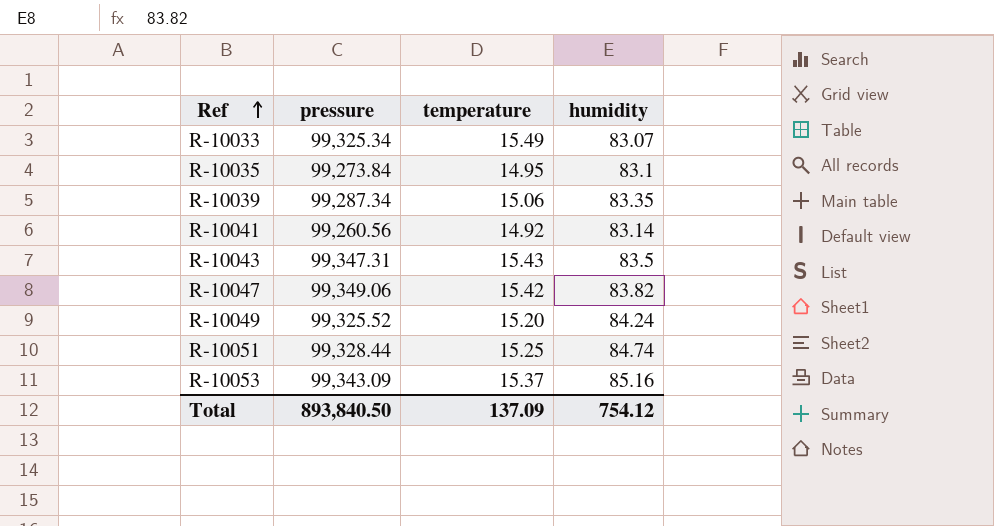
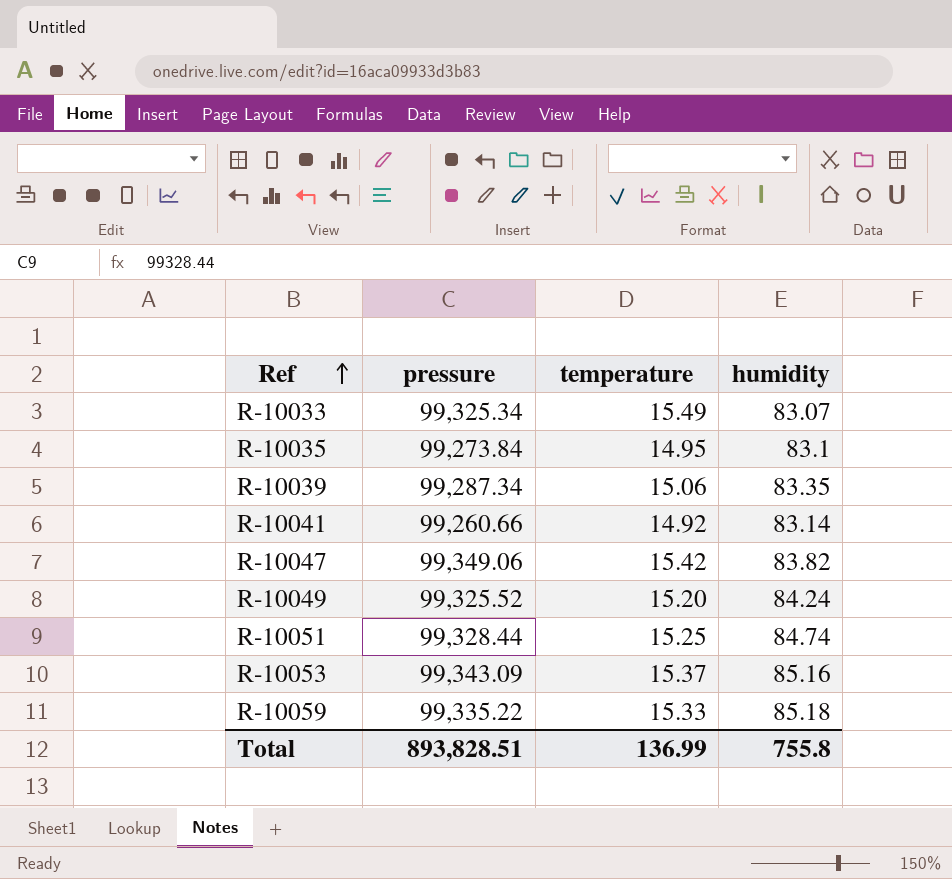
row R-10043: 99,347.31 | 15.43 | 83.5 -> none
R-10041 | pressure: 99,260.56 -> 99,260.66
row R-10059: none -> 99,335.22 | 15.33 | 85.18
Total | pressure: 893,840.50 -> 893,828.51
Total | temperature: 137.09 -> 136.99
Total | humidity: 754.12 -> 755.8

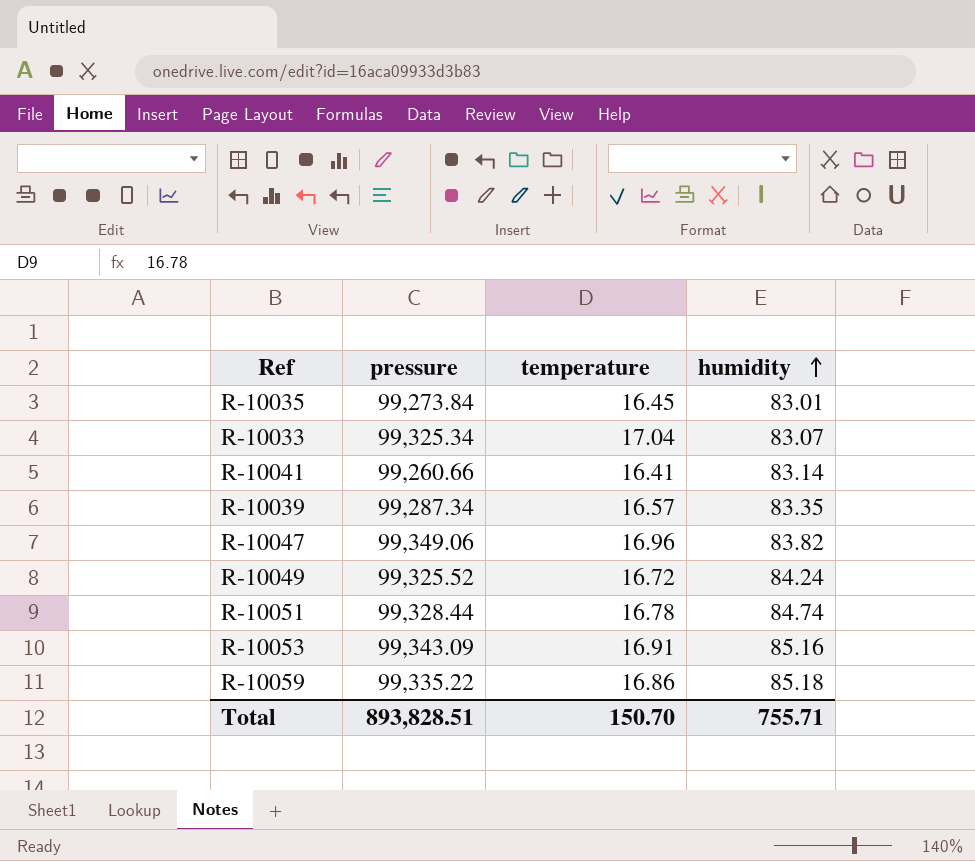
row order: Ref ascending -> humidity ascending
R-10035 | temperature: 14.95 -> 16.45
R-10035 | humidity: 83.1 -> 83.01
R-10033 | temperature: 15.49 -> 17.04
R-10041 | temperature: 14.92 -> 16.41
R-10039 | temperature: 15.06 -> 16.57
R-10047 | temperature: 15.42 -> 16.96
R-10049 | temperature: 15.20 -> 16.72
R-10051 | temperature: 15.25 -> 16.78
R-10053 | temperature: 15.37 -> 16.91
R-10059 | temperature: 15.33 -> 16.86
Total | temperature: 136.99 -> 150.70
Total | humidity: 755.8 -> 755.71

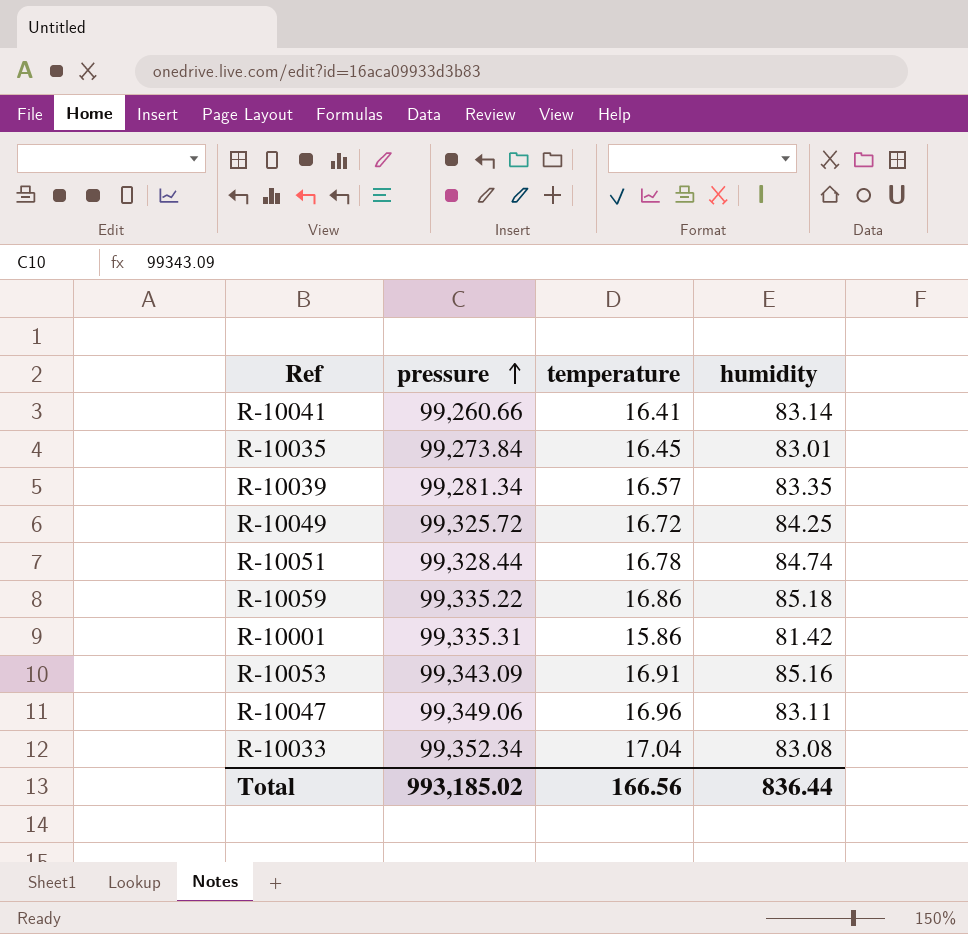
row order: humidity ascending -> pressure ascending
R-10039 | pressure: 99,287.34 -> 99,281.34
R-10049 | pressure: 99,325.52 -> 99,325.72
R-10049 | humidity: 84.24 -> 84.25
row R-10001: none -> 99,335.31 | 15.86 | 81.42
R-10047 | humidity: 83.82 -> 83.11
R-10033 | pressure: 99,325.34 -> 99,352.34
R-10033 | humidity: 83.07 -> 83.08
Total | pressure: 893,828.51 -> 993,185.02
Total | temperature: 150.70 -> 166.56
Total | humidity: 755.71 -> 836.44

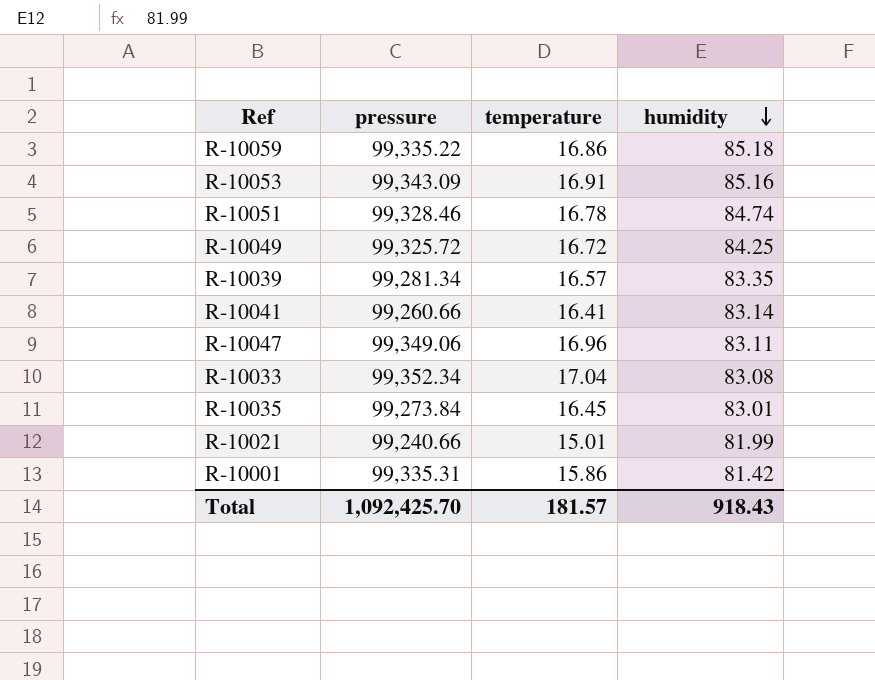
row order: pressure ascending -> humidity descending
R-10051 | pressure: 99,328.44 -> 99,328.46
row R-10021: none -> 99,240.66 | 15.01 | 81.99
Total | pressure: 993,185.02 -> 1,092,425.70
Total | temperature: 166.56 -> 181.57
Total | humidity: 836.44 -> 918.43

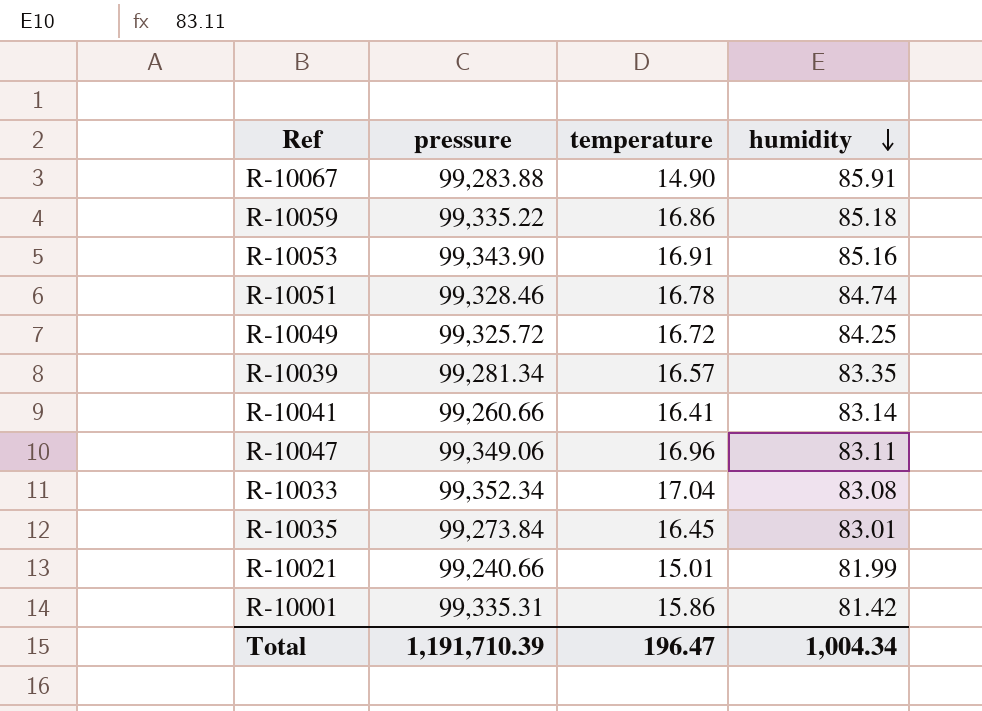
row R-10067: none -> 99,283.88 | 14.90 | 85.91
R-10053 | pressure: 99,343.09 -> 99,343.90
Total | pressure: 1,092,425.70 -> 1,191,710.39
Total | temperature: 181.57 -> 196.47
Total | humidity: 918.43 -> 1,004.34

